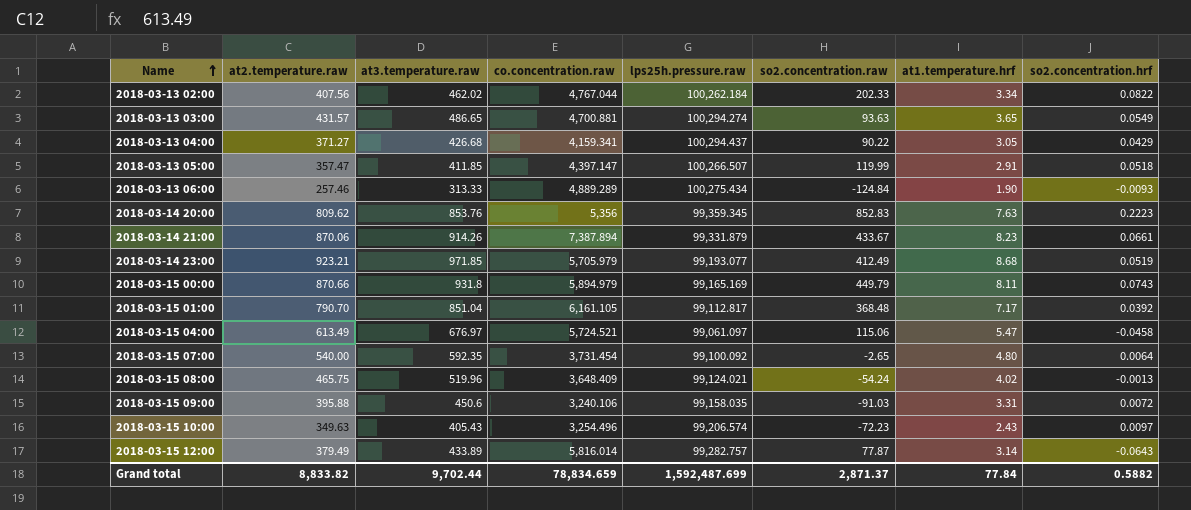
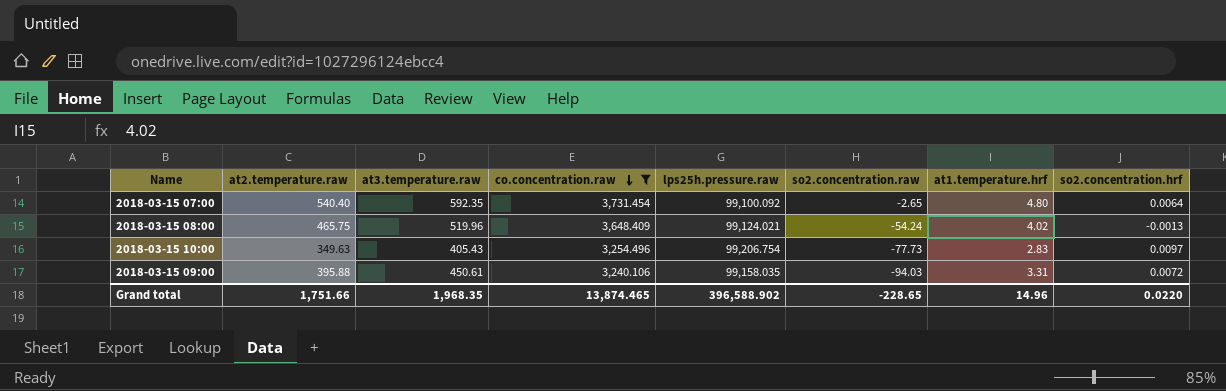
filter: none -> co.concentration.raw <= 3,731.454
row order: Name ascending -> co.concentration.raw descending
2018-03-15 07:00 | at2.temperature.raw: 540.00 -> 540.40
2018-03-15 10:00 | lps25h.pressure.raw: 99,206.574 -> 99,206.754
2018-03-15 10:00 | so2.concentration.raw: -72.23 -> -77.73
2018-03-15 10:00 | at1.temperature.hrf: 2.43 -> 2.83
2018-03-15 09:00 | at3.temperature.raw: 450.6 -> 450.61
2018-03-15 09:00 | so2.concentration.raw: -91.03 -> -94.03
Grand total | at2.temperature.raw: 8,833.82 -> 1,751.66
Grand total | at3.temperature.raw: 9,702.44 -> 1,968.35
Grand total | co.concentration.raw: 78,834.659 -> 13,874.465
Grand total | lps25h.pressure.raw: 1,592,487.699 -> 396,588.902
Grand total | so2.concentration.raw: 2,871.37 -> -228.65
Grand total | at1.temperature.hrf: 77.84 -> 14.96
Grand total | so2.concentration.hrf: 0.5882 -> 0.0220

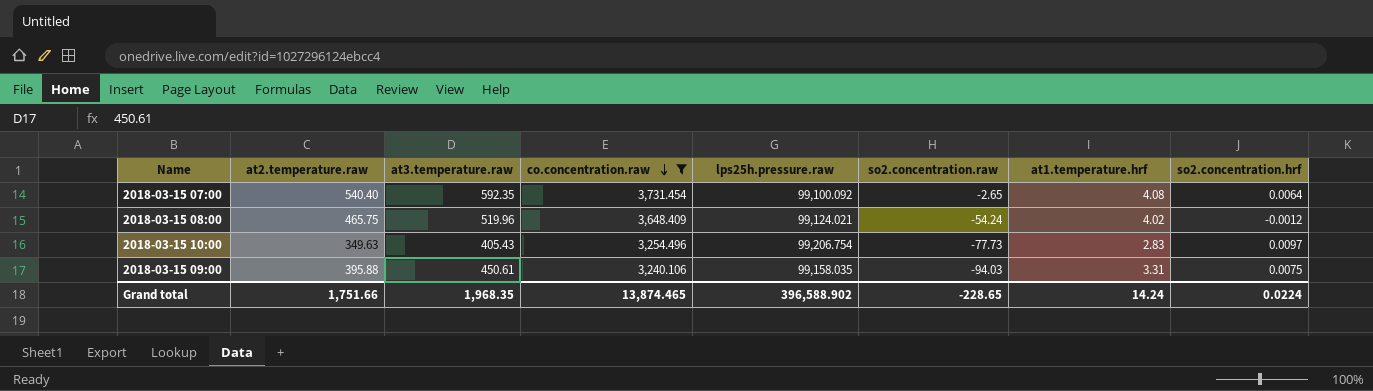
2018-03-15 07:00 | at1.temperature.hrf: 4.80 -> 4.08
2018-03-15 08:00 | so2.concentration.hrf: -0.0013 -> -0.0012
2018-03-15 09:00 | so2.concentration.hrf: 0.0072 -> 0.0075
Grand total | at1.temperature.hrf: 14.96 -> 14.24
Grand total | so2.concentration.hrf: 0.0220 -> 0.0224

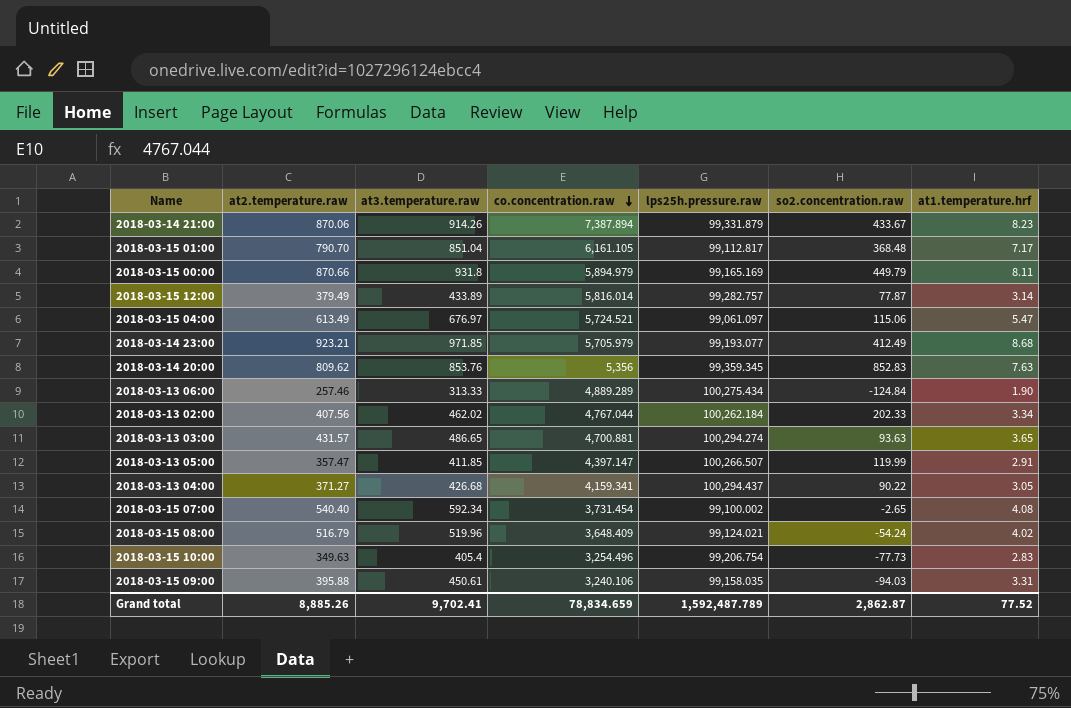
filter: co.concentration.raw <= 3,731.454 -> none
column so2.concentration.hrf | position: 8 -> none
2018-03-15 07:00 | at3.temperature.raw: 592.35 -> 592.34
2018-03-15 07:00 | lps25h.pressure.raw: 99,100.092 -> 99,100.002
2018-03-15 08:00 | at2.temperature.raw: 465.75 -> 516.79
2018-03-15 10:00 | at3.temperature.raw: 405.43 -> 405.4
Grand total | at2.temperature.raw: 1,751.66 -> 8,885.26
Grand total | at3.temperature.raw: 1,968.35 -> 9,702.41
Grand total | co.concentration.raw: 13,874.465 -> 78,834.659
Grand total | lps25h.pressure.raw: 396,588.902 -> 1,592,487.789
Grand total | so2.concentration.raw: -228.65 -> 2,862.87
Grand total | at1.temperature.hrf: 14.24 -> 77.52

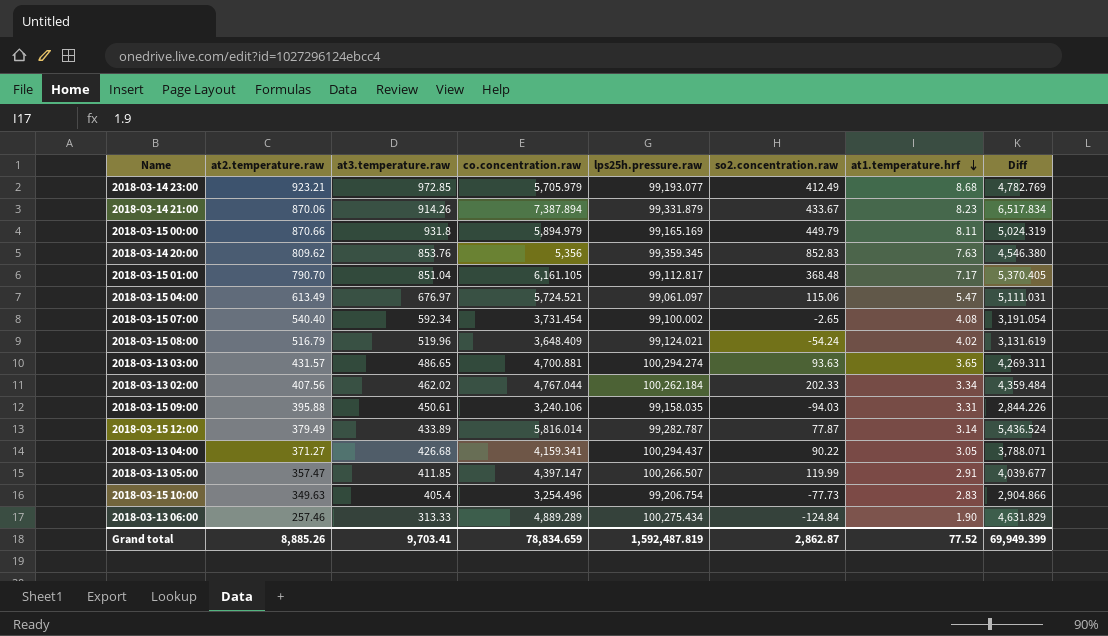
row order: co.concentration.raw descending -> at1.temperature.hrf descending
column Diff | formula: none -> [co.concentration.raw] - [at2.temperature.raw]
2018-03-14 23:00 | at3.temperature.raw: 971.85 -> 972.85
2018-03-15 12:00 | lps25h.pressure.raw: 99,282.757 -> 99,282.787
Grand total | at3.temperature.raw: 9,702.41 -> 9,703.41
Grand total | lps25h.pressure.raw: 1,592,487.789 -> 1,592,487.819

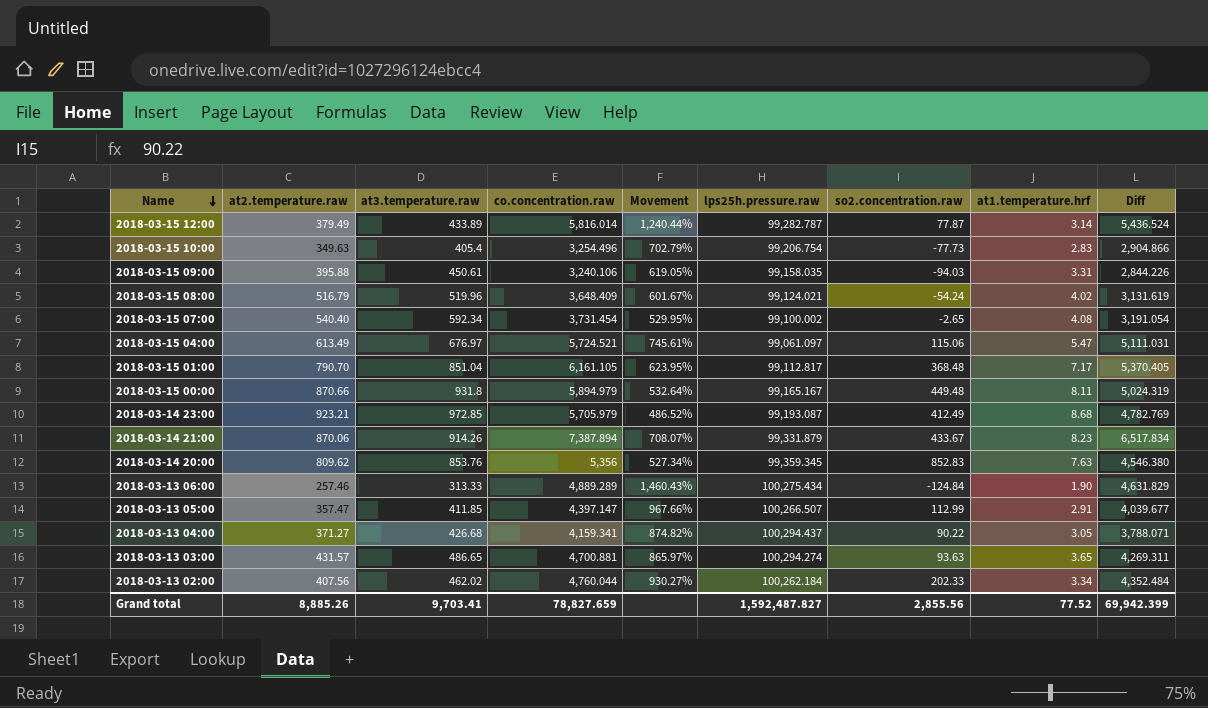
row order: at1.temperature.hrf descending -> Name descending
column Movement | formula: none -> ([co.concentration.raw] - [at3.temperature.raw]) / [at3.temperature.raw]
2018-03-15 00:00 | lps25h.pressure.raw: 99,165.169 -> 99,165.167
2018-03-15 00:00 | so2.concentration.raw: 449.79 -> 449.48
2018-03-14 23:00 | lps25h.pressure.raw: 99,193.077 -> 99,193.087
2018-03-13 05:00 | so2.concentration.raw: 119.99 -> 112.99
2018-03-13 02:00 | co.concentration.raw: 4,767.044 -> 4,760.044
2018-03-13 02:00 | Diff: 4,359.484 -> 4,352.484
Grand total | co.concentration.raw: 78,834.659 -> 78,827.659
Grand total | lps25h.pressure.raw: 1,592,487.819 -> 1,592,487.827
Grand total | so2.concentration.raw: 2,862.87 -> 2,855.56
Grand total | Diff: 69,949.399 -> 69,942.399

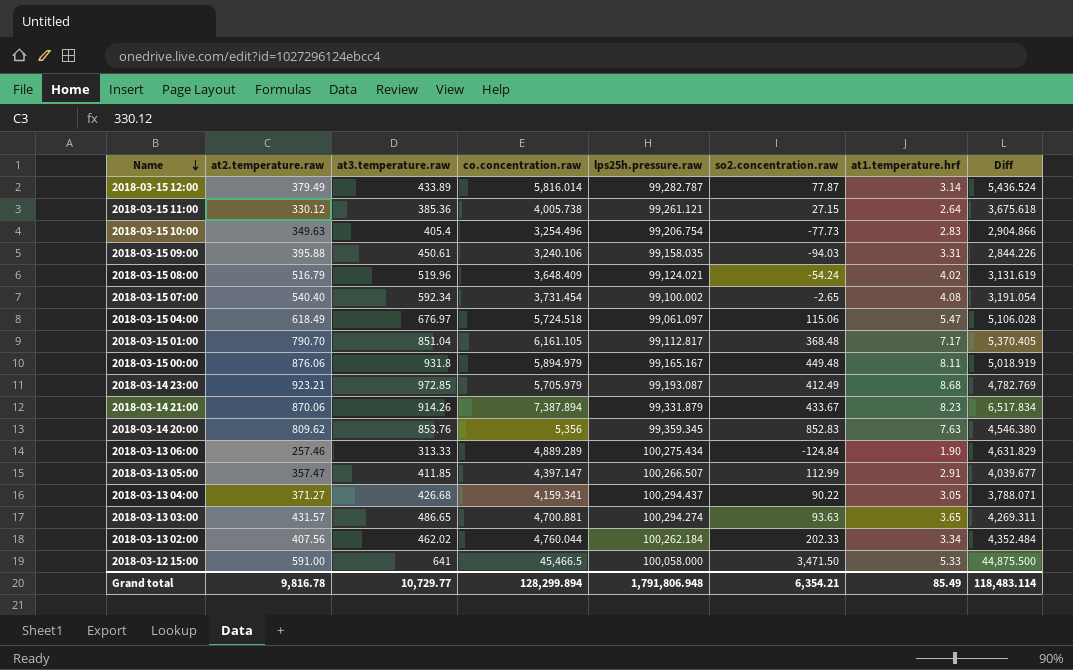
column Movement | formula: ([co.concentration.raw] - [at3.temperature.raw]) / [at3.temperature.raw] -> none
row 2018-03-15 11:00: none -> 330.12 | 385.36 | 4,005.738 | 99,261.121 | 27.15 | 2.64 | 3,675.618
2018-03-15 04:00 | at2.temperature.raw: 613.49 -> 618.49
2018-03-15 04:00 | co.concentration.raw: 5,724.521 -> 5,724.518
2018-03-15 04:00 | Diff: 5,111.031 -> 5,106.028
2018-03-15 00:00 | at2.temperature.raw: 870.66 -> 876.06
2018-03-15 00:00 | Diff: 5,024.319 -> 5,018.919
row 2018-03-12 15:00: none -> 591.00 | 641 | 45,466.5 | 100,058.000 | 3,471.50 | 5.33 | 44,875.500
Grand total | at2.temperature.raw: 8,885.26 -> 9,816.78
Grand total | at3.temperature.raw: 9,703.41 -> 10,729.77
Grand total | co.concentration.raw: 78,827.659 -> 128,299.894
Grand total | lps25h.pressure.raw: 1,592,487.827 -> 1,791,806.948
Grand total | so2.concentration.raw: 2,855.56 -> 6,354.21
Grand total | at1.temperature.hrf: 77.52 -> 85.49
Grand total | Diff: 69,942.399 -> 118,483.114

